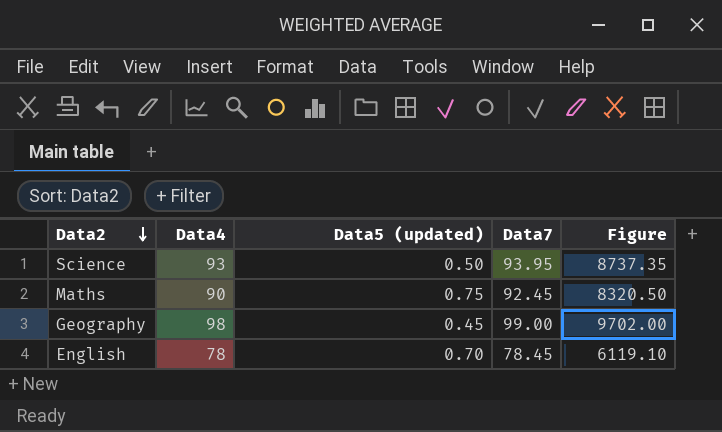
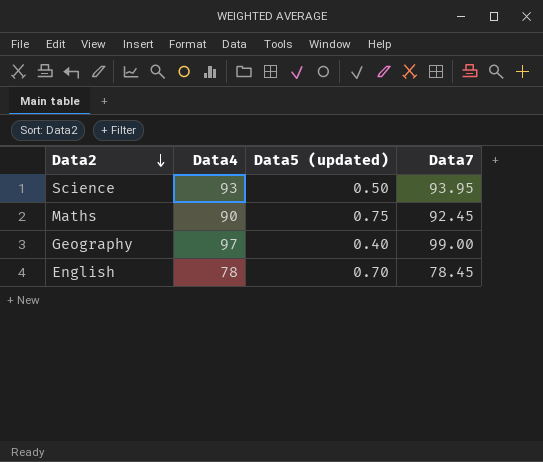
column Figure | formula: [Data4] * [Data7] -> none
Geography | Data4: 98 -> 97
Geography | Data5 (updated): 0.45 -> 0.40

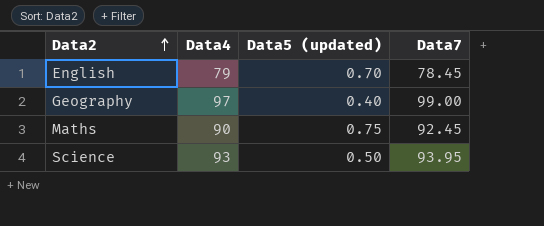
row order: Data2 descending -> Data2 ascending
English | Data4: 78 -> 79

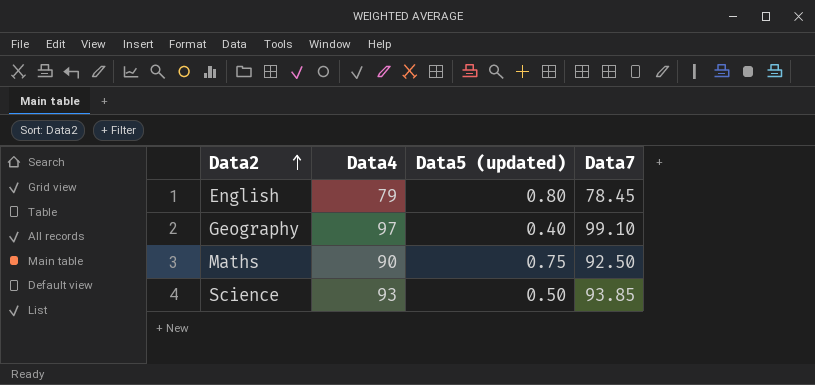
English | Data5 (updated): 0.70 -> 0.80
Geography | Data7: 99.00 -> 99.10
Maths | Data7: 92.45 -> 92.50
Science | Data7: 93.95 -> 93.85

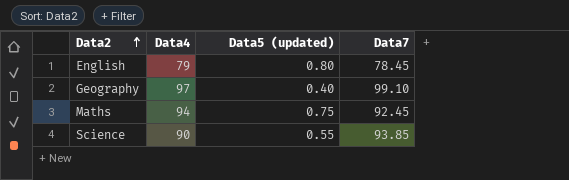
Maths | Data4: 90 -> 94
Maths | Data7: 92.50 -> 92.45
Science | Data4: 93 -> 90
Science | Data5 (updated): 0.50 -> 0.55

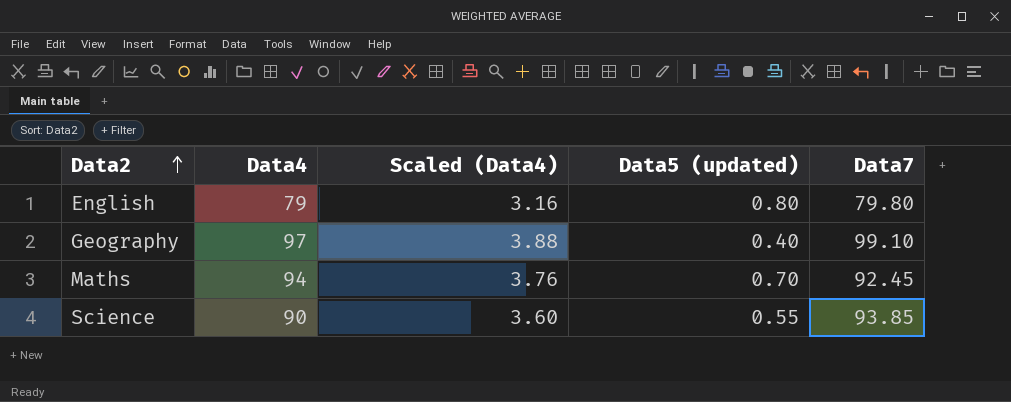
column Scaled (Data4) | formula: none -> [Data4] * 0.04
English | Data7: 78.45 -> 79.80
Maths | Data5 (updated): 0.75 -> 0.70

